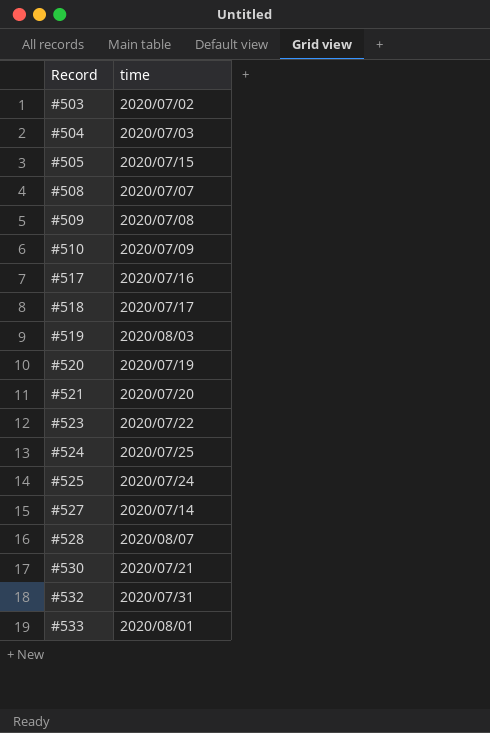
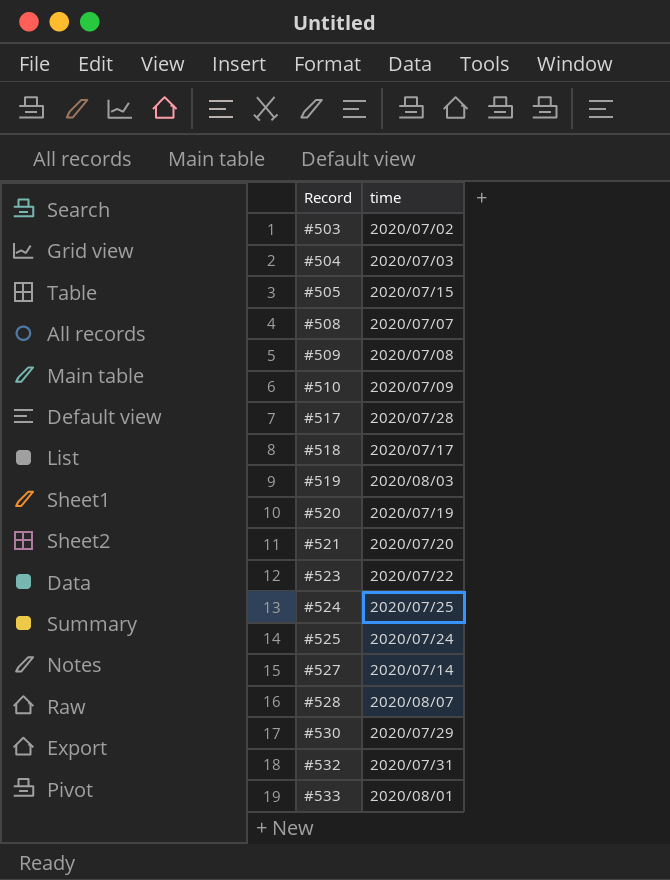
#517 | time: 2020/07/16 -> 2020/07/28
#530 | time: 2020/07/21 -> 2020/07/29

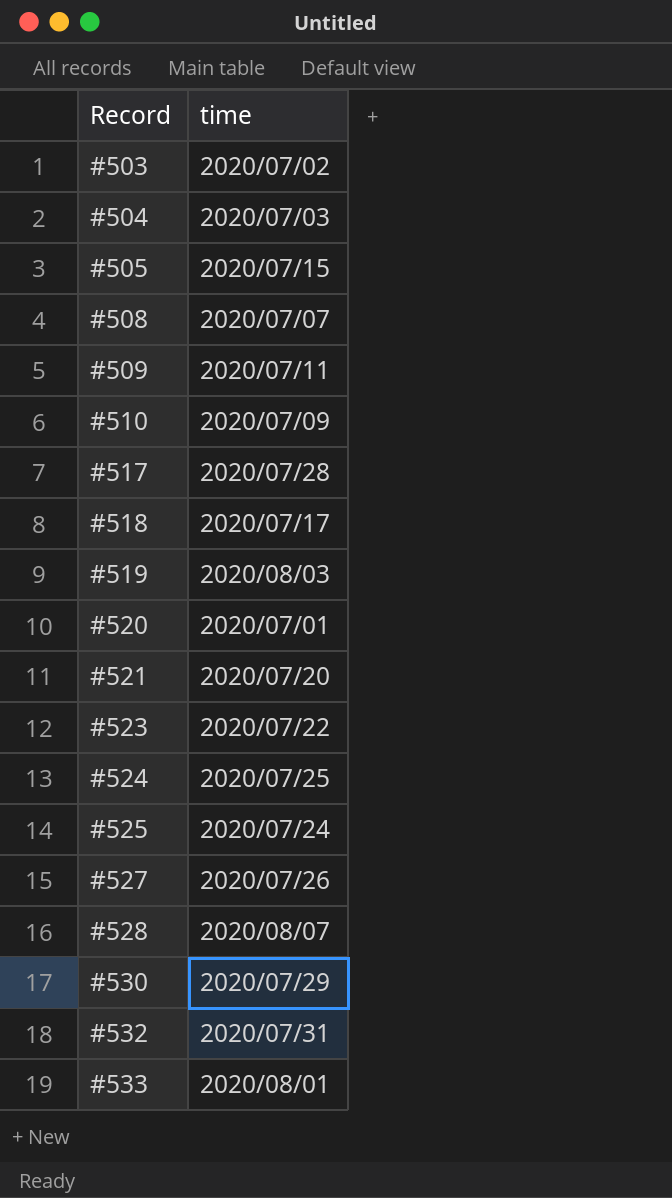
#509 | time: 2020/07/08 -> 2020/07/11
#520 | time: 2020/07/19 -> 2020/07/01
#527 | time: 2020/07/14 -> 2020/07/26

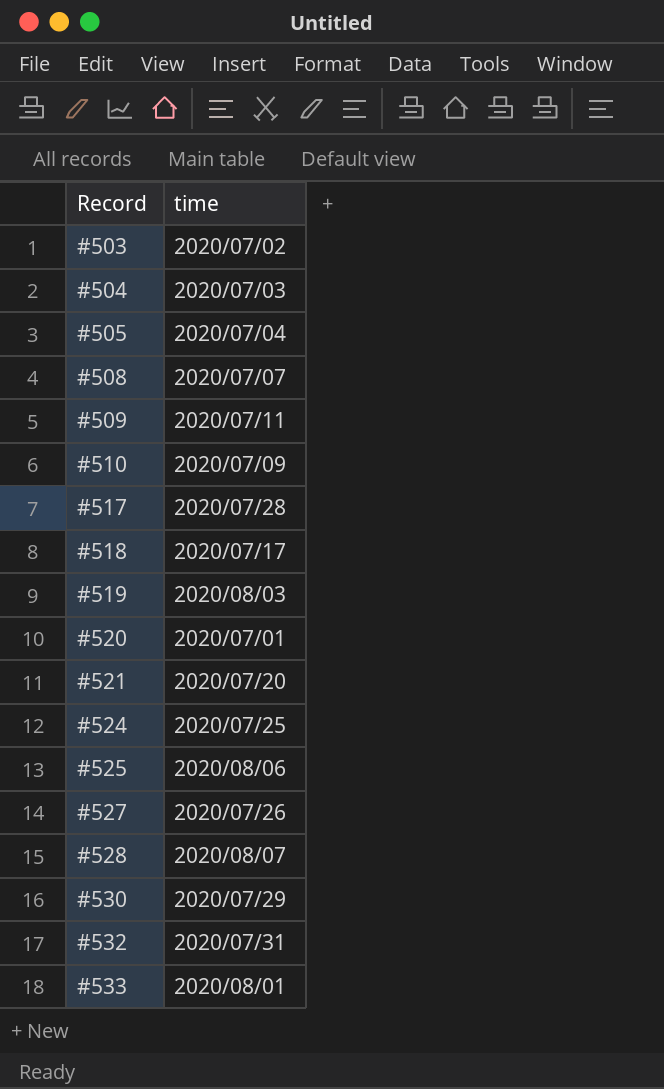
row #523: 2020/07/22 -> none
#505 | time: 2020/07/15 -> 2020/07/04
#525 | time: 2020/07/24 -> 2020/08/06

